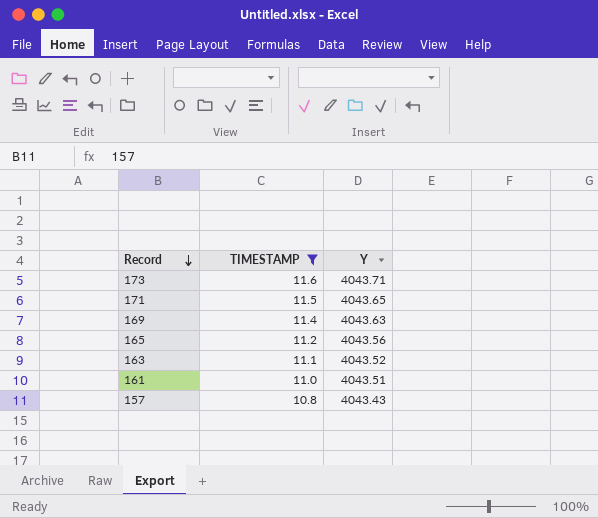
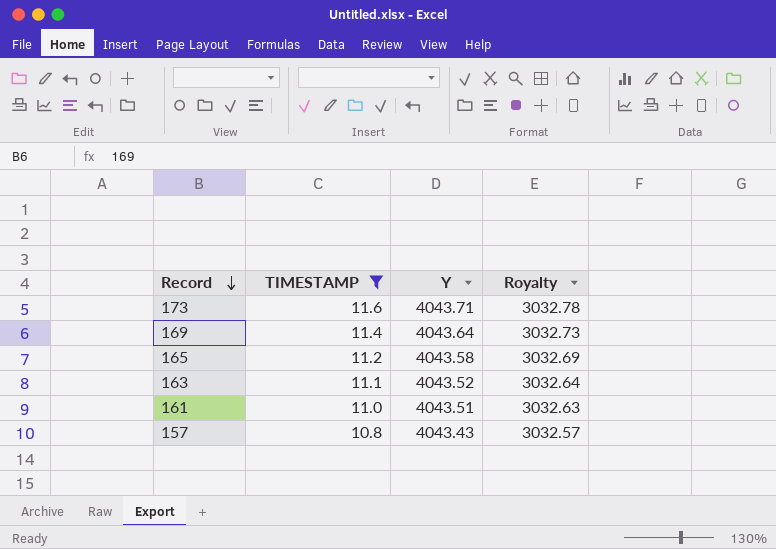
column Royalty | formula: none -> [Y] * 0.75
row 171: 11.5 | 4043.65 -> none
169 | Y: 4043.63 -> 4043.64
165 | Y: 4043.56 -> 4043.58

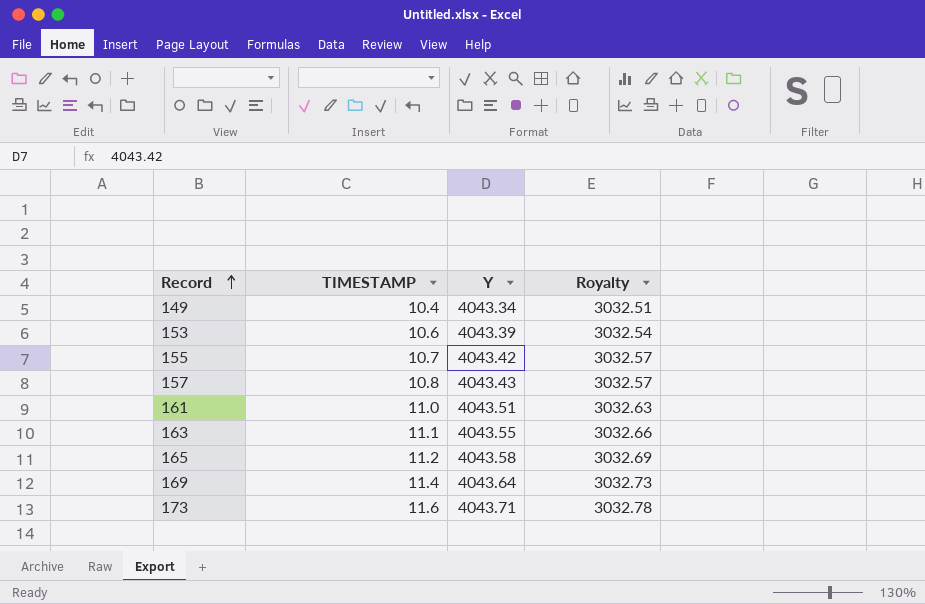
filter: TIMESTAMP >= 10.8 -> none
row order: Record descending -> Record ascending
163 | Y: 4043.52 -> 4043.55
163 | Royalty: 3032.64 -> 3032.66

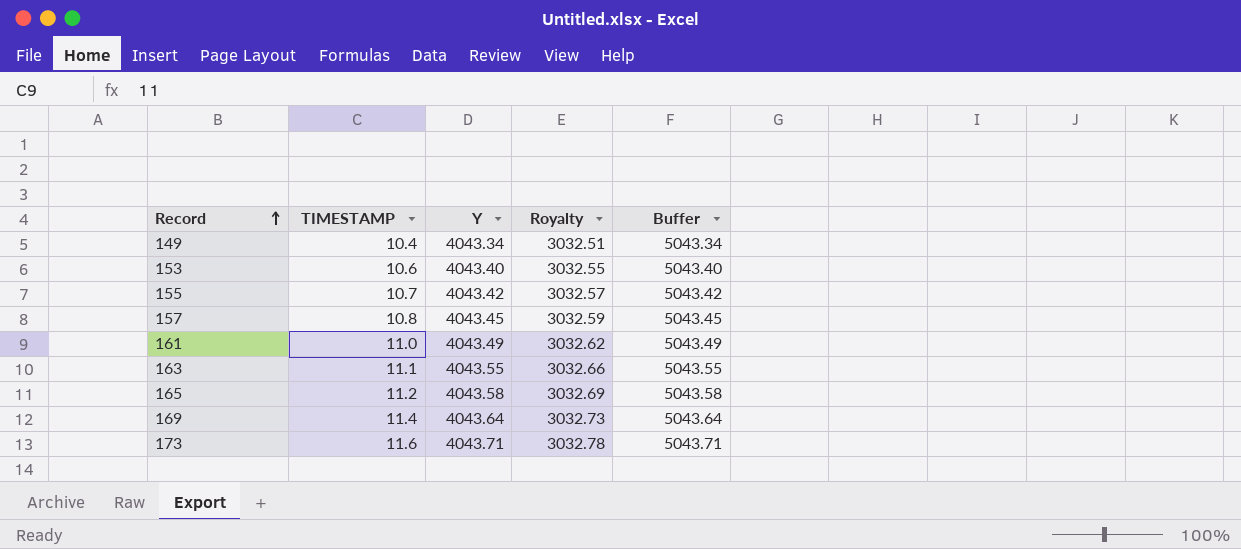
column Buffer | formula: none -> [Y] + 1000
153 | Y: 4043.39 -> 4043.40
153 | Royalty: 3032.54 -> 3032.55
157 | Y: 4043.43 -> 4043.45
157 | Royalty: 3032.57 -> 3032.59
161 | Y: 4043.51 -> 4043.49
161 | Royalty: 3032.63 -> 3032.62

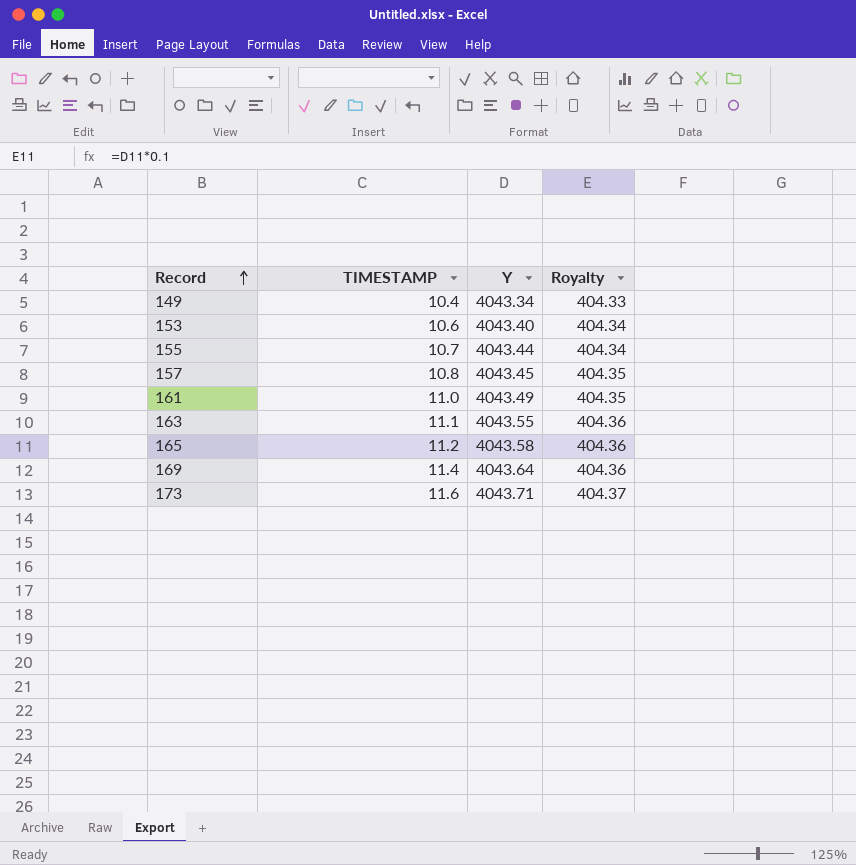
column Buffer | formula: [Y] + 1000 -> none
column Royalty | formula: [Y] * 0.75 -> [Y] * 0.1
155 | Y: 4043.42 -> 4043.44

